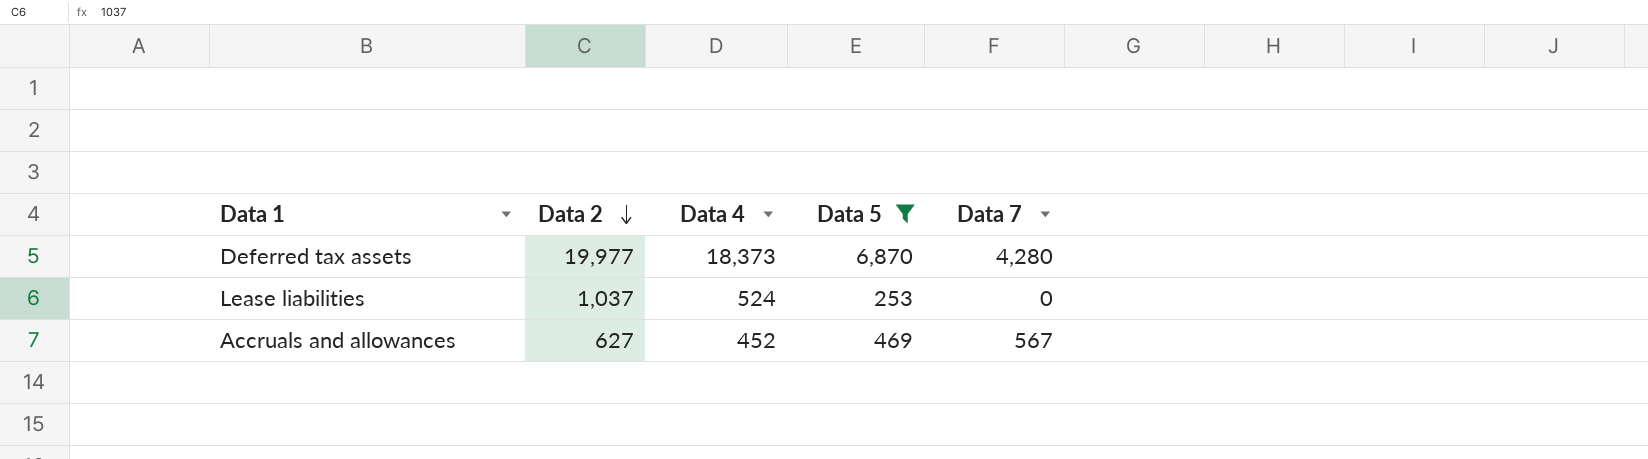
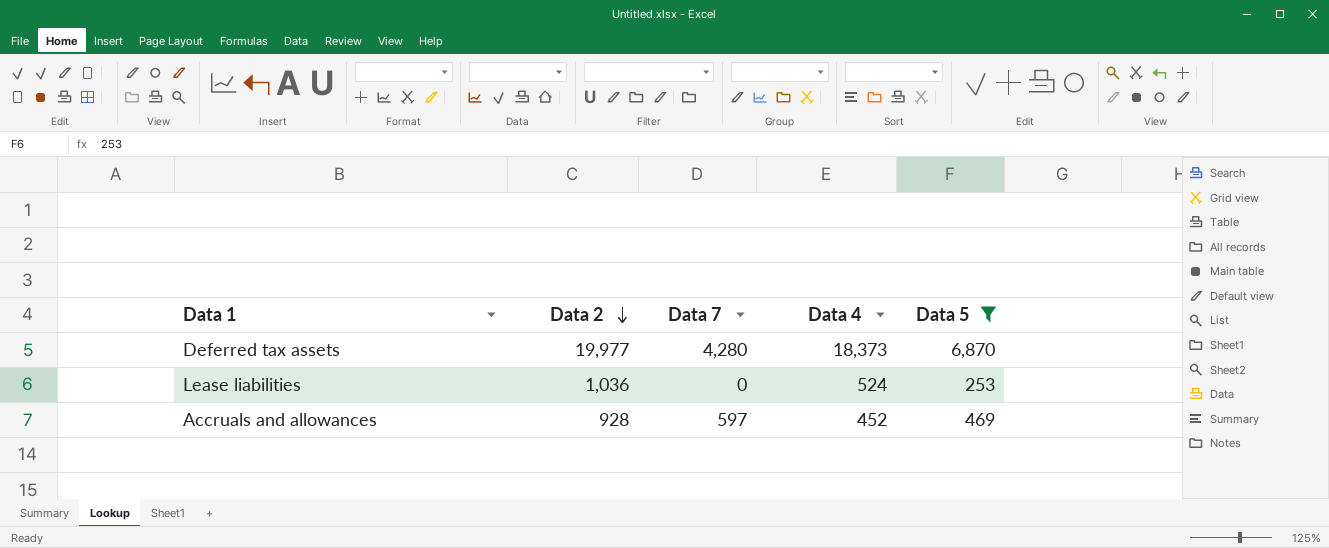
column Data 7 | position: 5 -> 3
Lease liabilities | Data 2: 1,037 -> 1,036
Accruals and allowances | Data 2: 627 -> 928
Accruals and allowances | Data 7: 567 -> 597

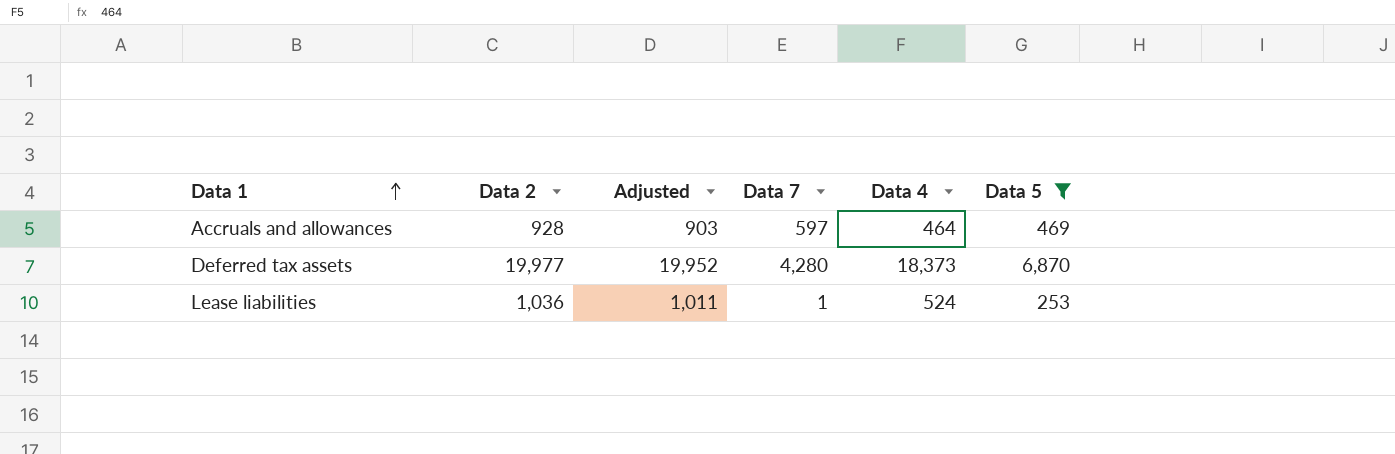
row order: Data 2 descending -> Data 1 ascending
column Adjusted | formula: none -> [Data 2] - 25
Accruals and allowances | Data 4: 452 -> 464
Lease liabilities | Data 7: 0 -> 1

